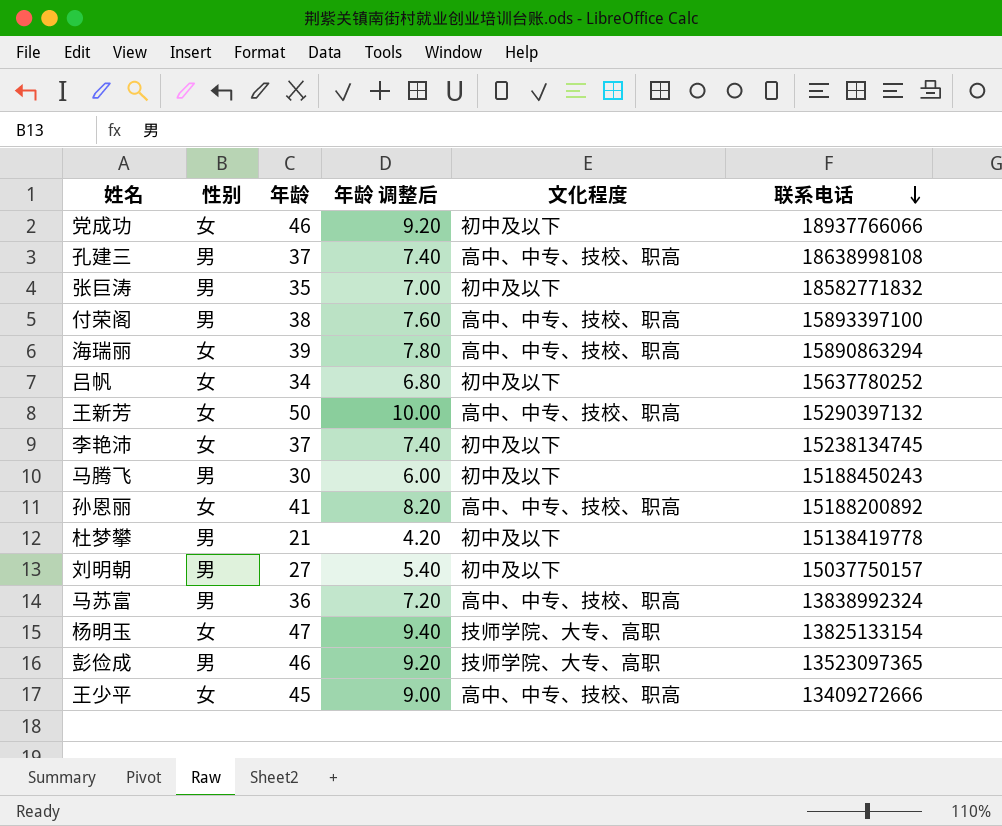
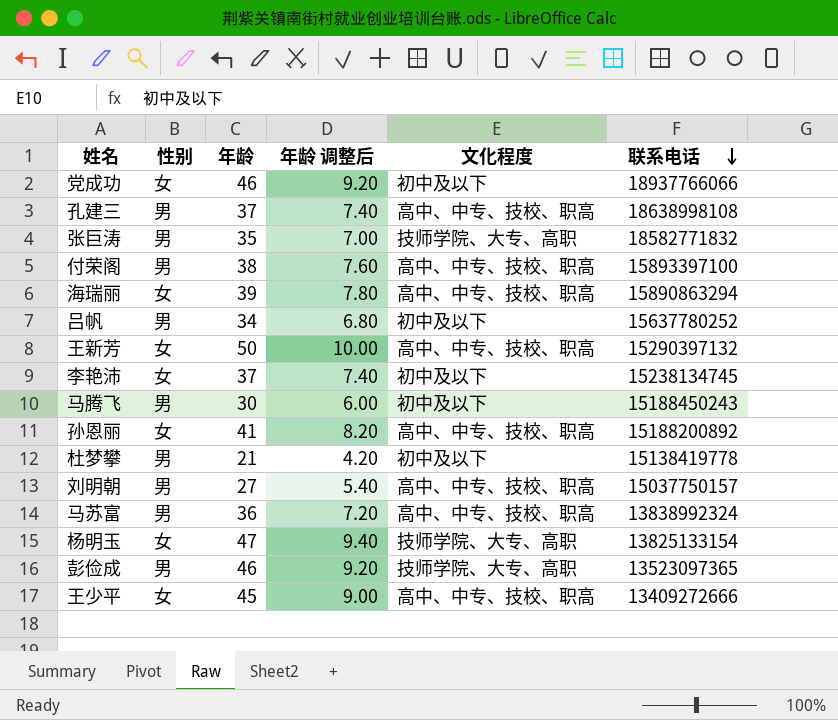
张巨涛 | 文化程度: 初中及以下 -> 技师学院、大专、高职
吕帆 | 性别: 女 -> 男
刘明朝 | 文化程度: 初中及以下 -> 高中、中专、技校、职高

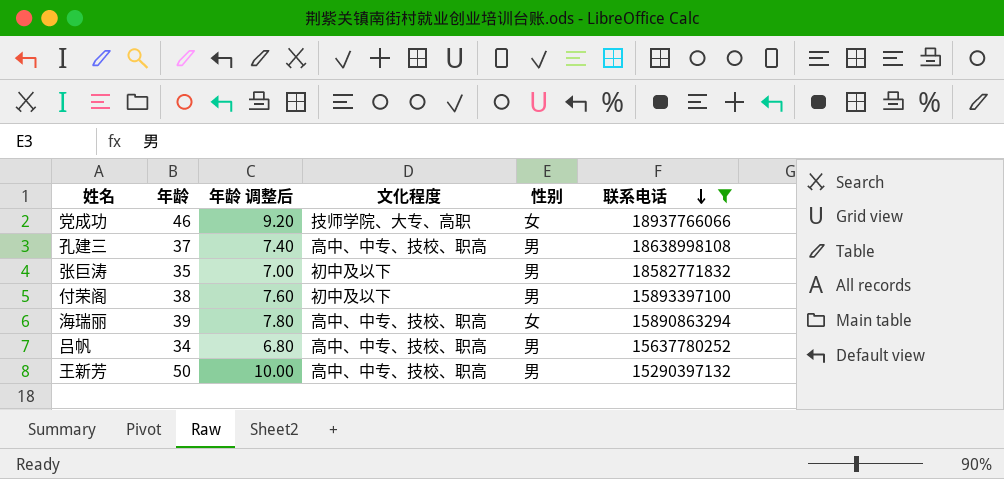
filter: none -> 联系电话 >= 15290397132
column 性别 | position: 2 -> 5
党成功 | 文化程度: 初中及以下 -> 技师学院、大专、高职
张巨涛 | 文化程度: 技师学院、大专、高职 -> 初中及以下
付荣阁 | 文化程度: 高中、中专、技校、职高 -> 初中及以下
吕帆 | 文化程度: 初中及以下 -> 高中、中专、技校、职高
王新芳 | 性别: 女 -> 男

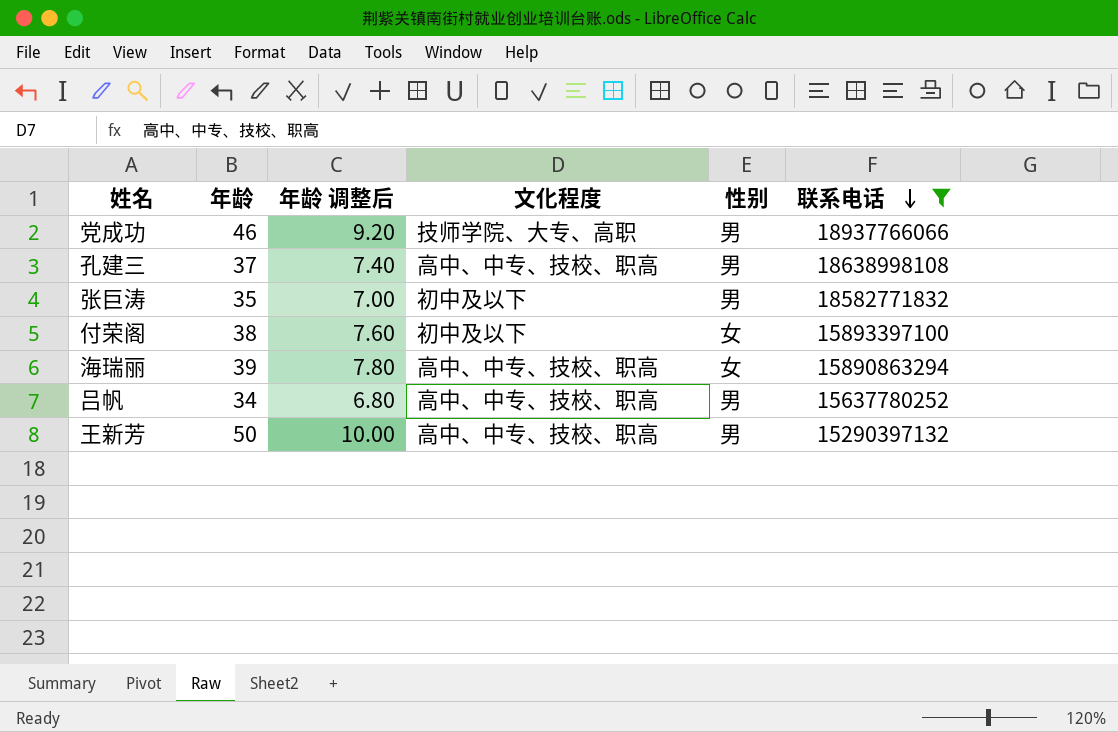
党成功 | 性别: 女 -> 男
付荣阁 | 性别: 男 -> 女

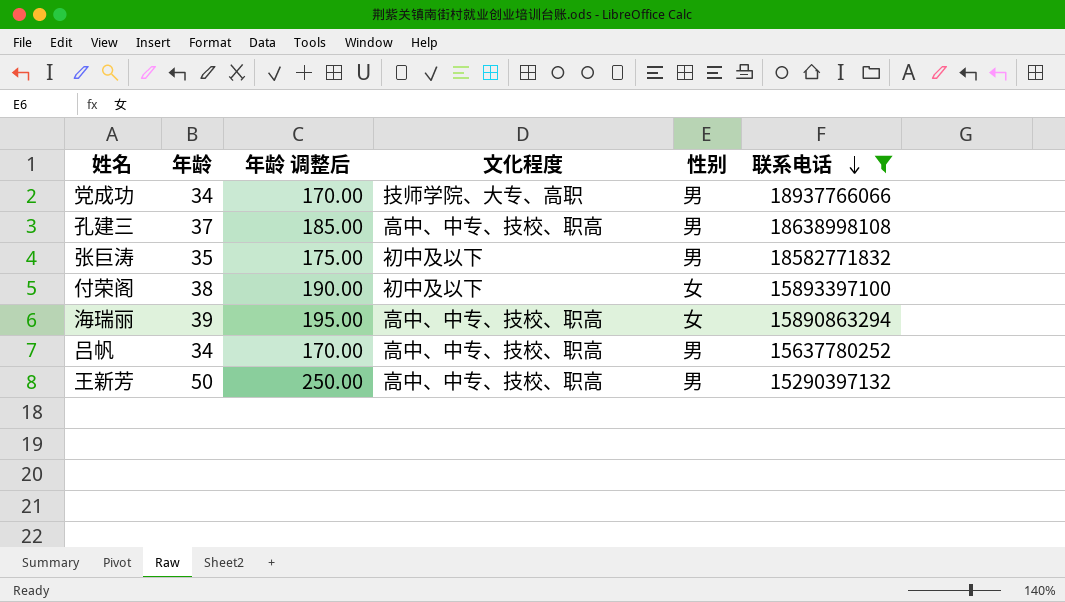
column 年龄 调整后 | formula: [年龄] * 0.2 -> [年龄] * 5
党成功 | 年龄: 46 -> 34

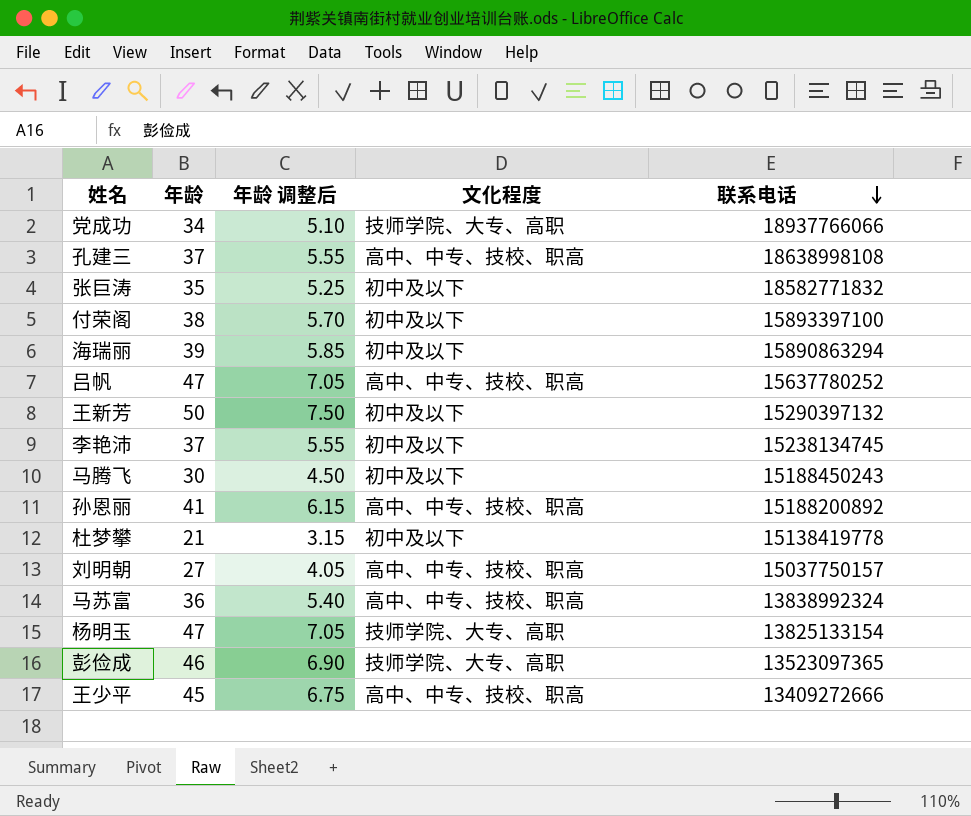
filter: 联系电话 >= 15290397132 -> none
column 性别 | position: 5 -> none
column 年龄 调整后 | formula: [年龄] * 5 -> [年龄] * 0.15
海瑞丽 | 文化程度: 高中、中专、技校、职高 -> 初中及以下
吕帆 | 年龄: 34 -> 47
王新芳 | 文化程度: 高中、中专、技校、职高 -> 初中及以下

